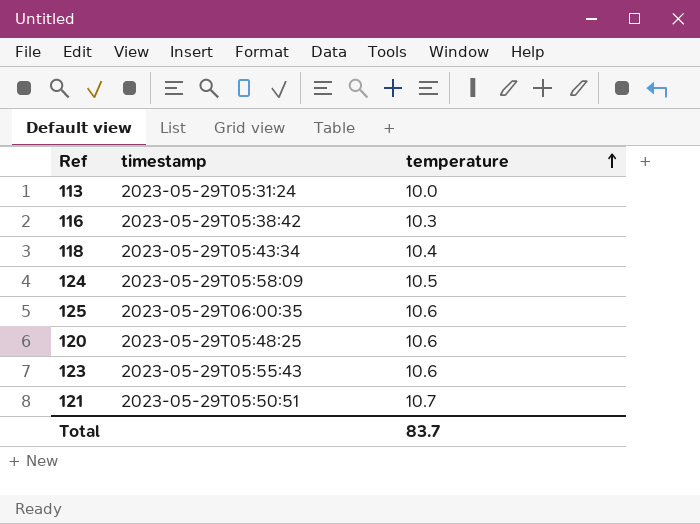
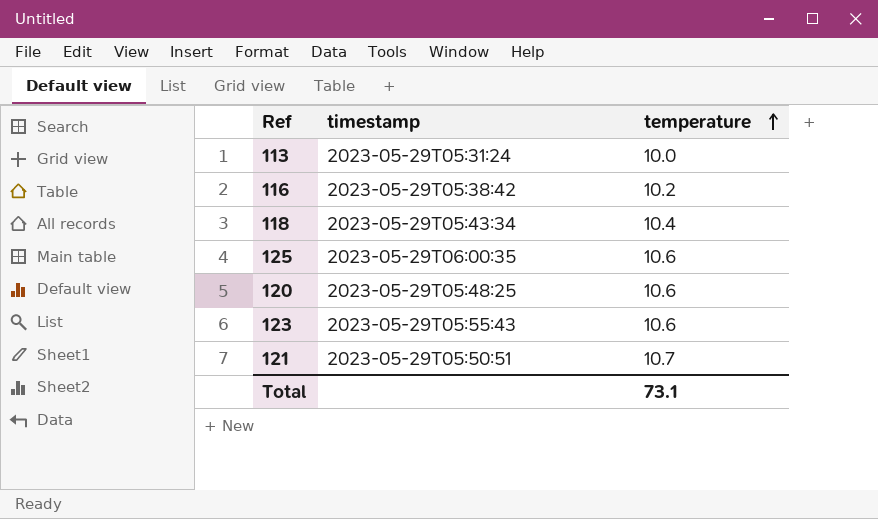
row 124: 2023-05-29T05:58:09 | 10.5 -> none
116 | temperature: 10.3 -> 10.2
Total | temperature: 83.7 -> 73.1

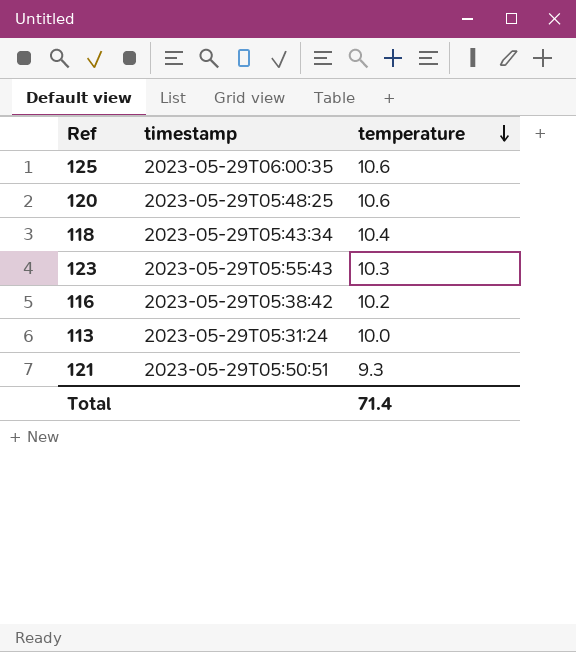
row order: temperature ascending -> temperature descending
123 | temperature: 10.6 -> 10.3
121 | temperature: 10.7 -> 9.3
Total | temperature: 73.1 -> 71.4

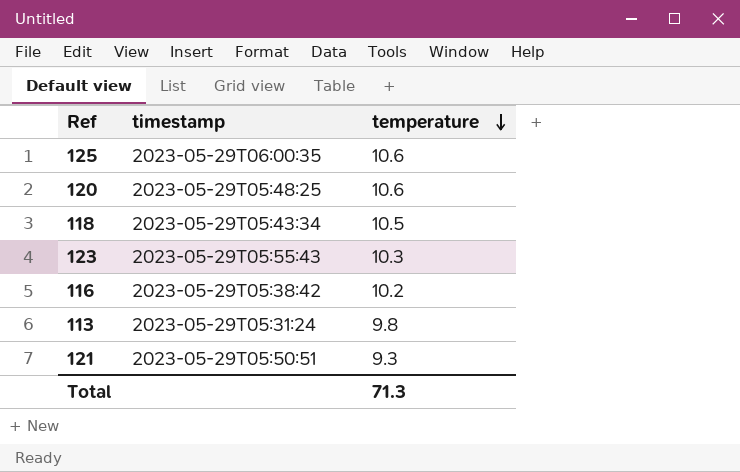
118 | temperature: 10.4 -> 10.5
113 | temperature: 10.0 -> 9.8
Total | temperature: 71.4 -> 71.3

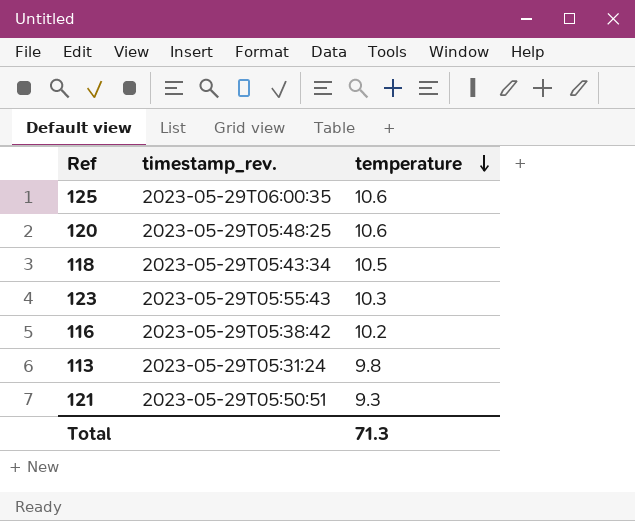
column name: timestamp -> timestamp_rev.

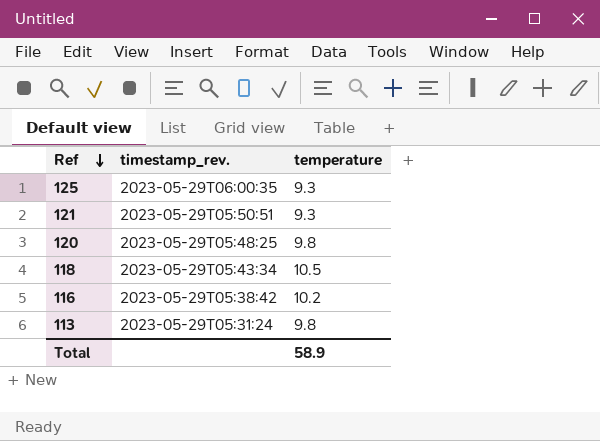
row order: temperature descending -> Ref descending
row 123: 2023-05-29T05:55:43 | 10.3 -> none
125 | temperature: 10.6 -> 9.3
120 | temperature: 10.6 -> 9.8
Total | temperature: 71.3 -> 58.9

